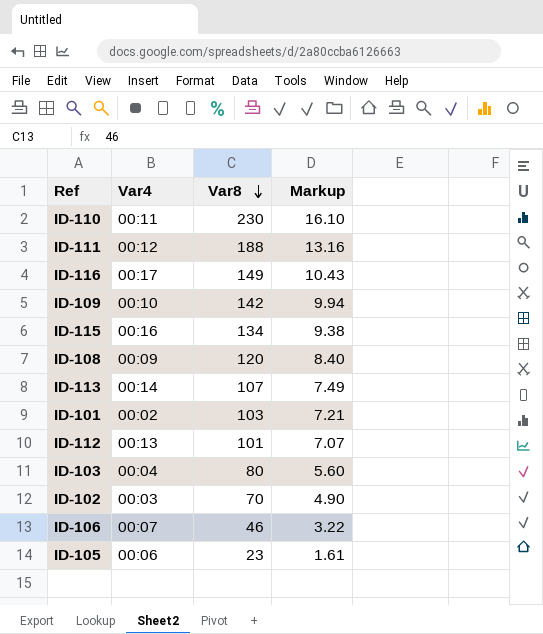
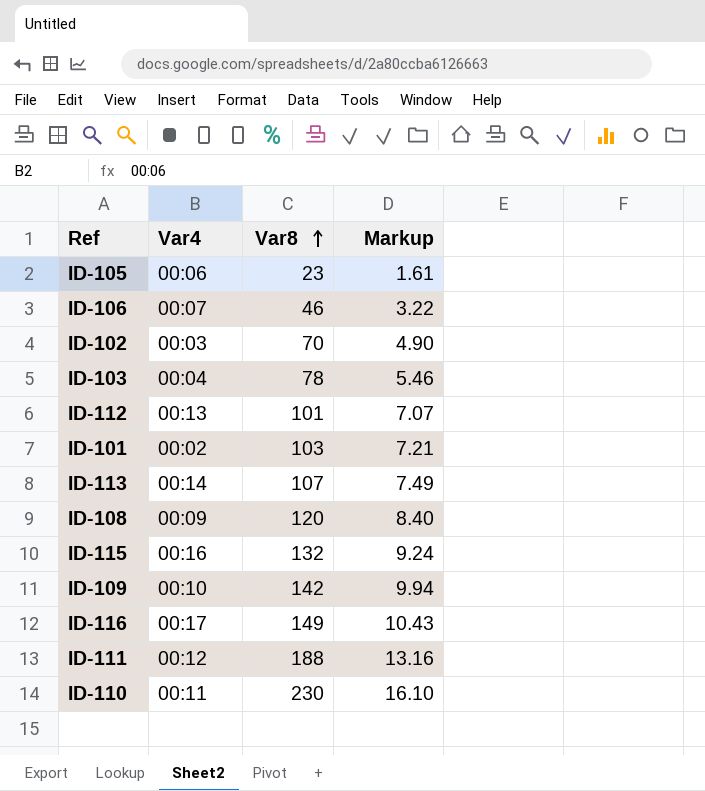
row order: Var8 descending -> Var8 ascending
ID-103 | Var8: 80 -> 78
ID-103 | Markup: 5.60 -> 5.46
ID-115 | Var8: 134 -> 132
ID-115 | Markup: 9.38 -> 9.24

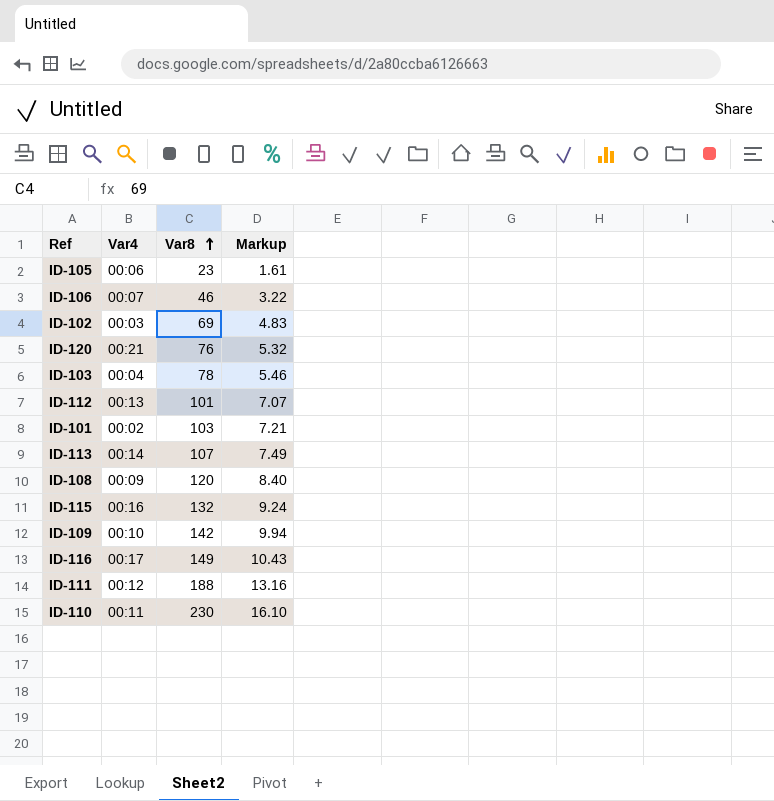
ID-102 | Var8: 70 -> 69
ID-102 | Markup: 4.90 -> 4.83
row ID-120: none -> 00:21 | 76 | 5.32

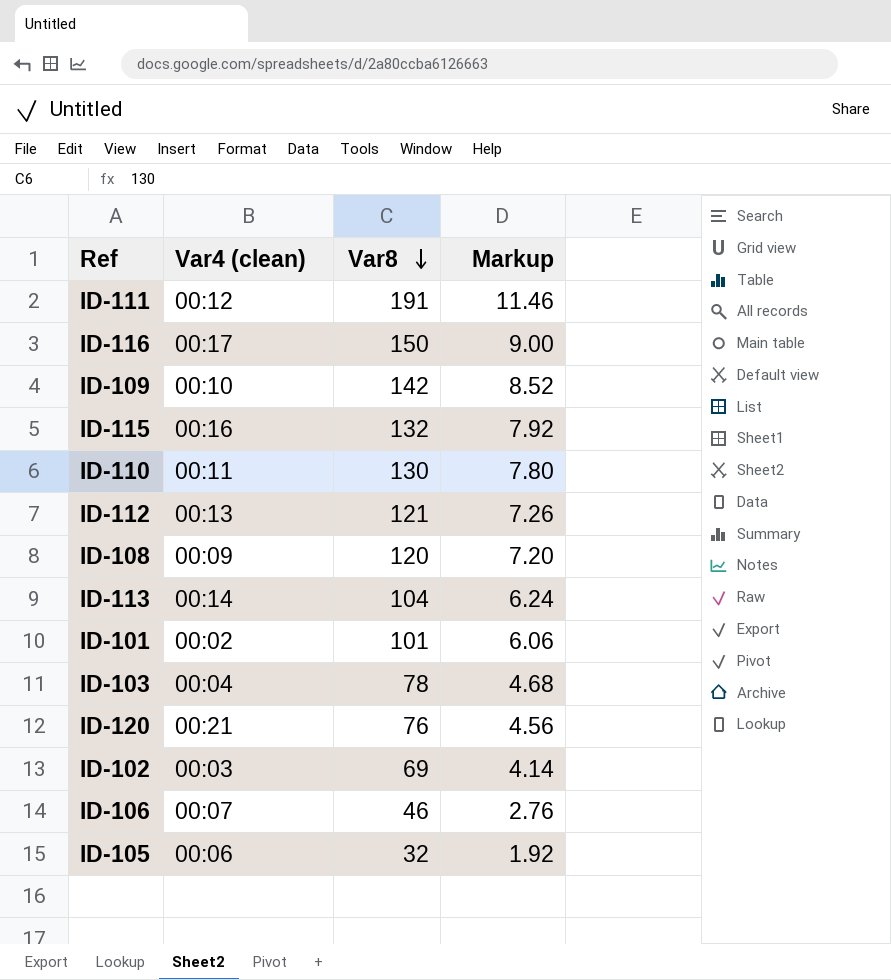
row order: Var8 ascending -> Var8 descending
column name: Var4 -> Var4 (clean)
column Markup | formula: [Var8] * 0.07 -> [Var8] * 0.06
ID-111 | Var8: 188 -> 191
ID-116 | Var8: 149 -> 150
ID-110 | Var8: 230 -> 130
ID-112 | Var8: 101 -> 121
ID-113 | Var8: 107 -> 104
ID-101 | Var8: 103 -> 101
ID-105 | Var8: 23 -> 32

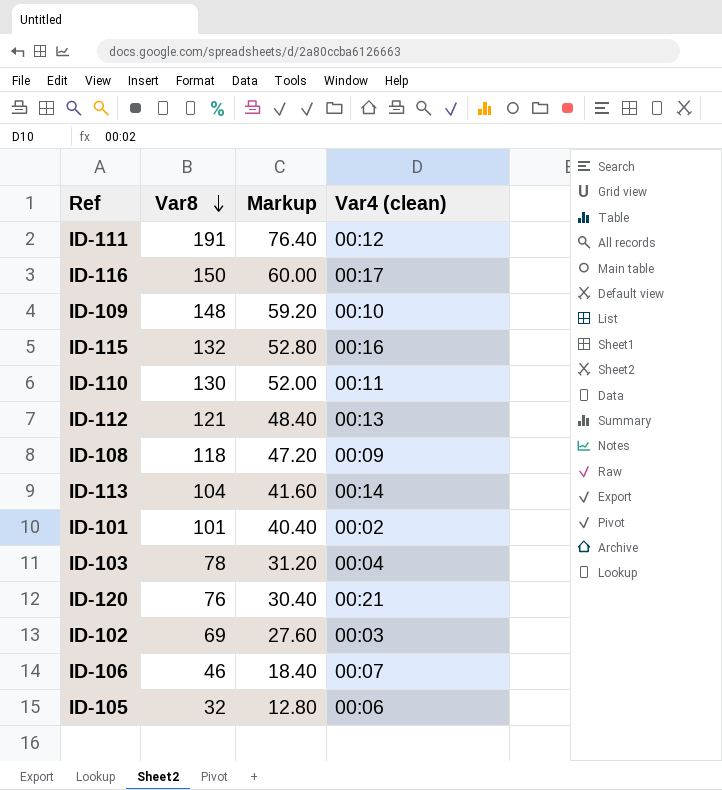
column Markup | formula: [Var8] * 0.06 -> [Var8] * 0.4
column Var4 (clean) | position: 2 -> 4
ID-109 | Var8: 142 -> 148
ID-108 | Var8: 120 -> 118

